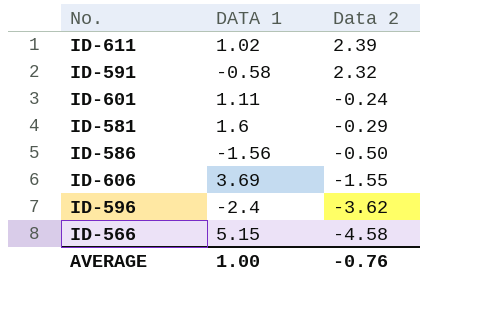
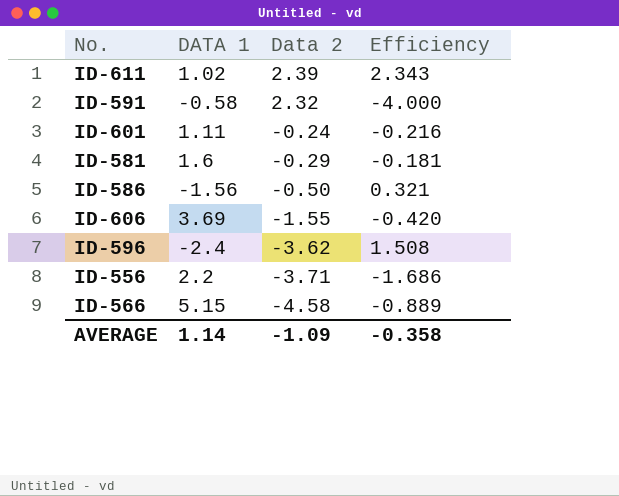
column Efficiency | formula: none -> [Data 2] / [DATA 1]
row ID-556: none -> 2.2 | -3.71 | -1.686
AVERAGE | DATA 1: 1.00 -> 1.14
AVERAGE | Data 2: -0.76 -> -1.09

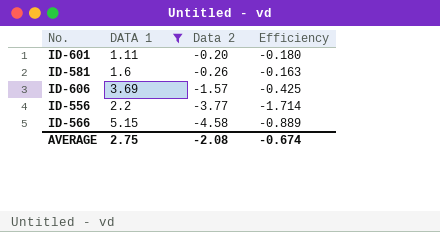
filter: none -> DATA 1 >= 1.11
ID-601 | Data 2: -0.24 -> -0.20
ID-601 | Efficiency: -0.216 -> -0.180
ID-581 | Data 2: -0.29 -> -0.26
ID-581 | Efficiency: -0.181 -> -0.163
ID-606 | Data 2: -1.55 -> -1.57
ID-606 | Efficiency: -0.420 -> -0.425
ID-556 | Data 2: -3.71 -> -3.77
ID-556 | Efficiency: -1.686 -> -1.714
AVERAGE | DATA 1: 1.14 -> 2.75
AVERAGE | Data 2: -1.09 -> -2.08
AVERAGE | Efficiency: -0.358 -> -0.674

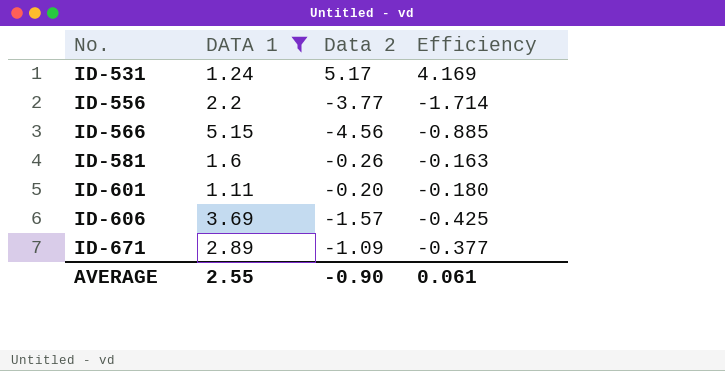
row order: Data 2 descending -> No. ascending
row ID-531: none -> 1.24 | 5.17 | 4.169
ID-566 | Data 2: -4.58 -> -4.56
ID-566 | Efficiency: -0.889 -> -0.885
row ID-671: none -> 2.89 | -1.09 | -0.377
AVERAGE | DATA 1: 2.75 -> 2.55
AVERAGE | Data 2: -2.08 -> -0.90
AVERAGE | Efficiency: -0.674 -> 0.061

